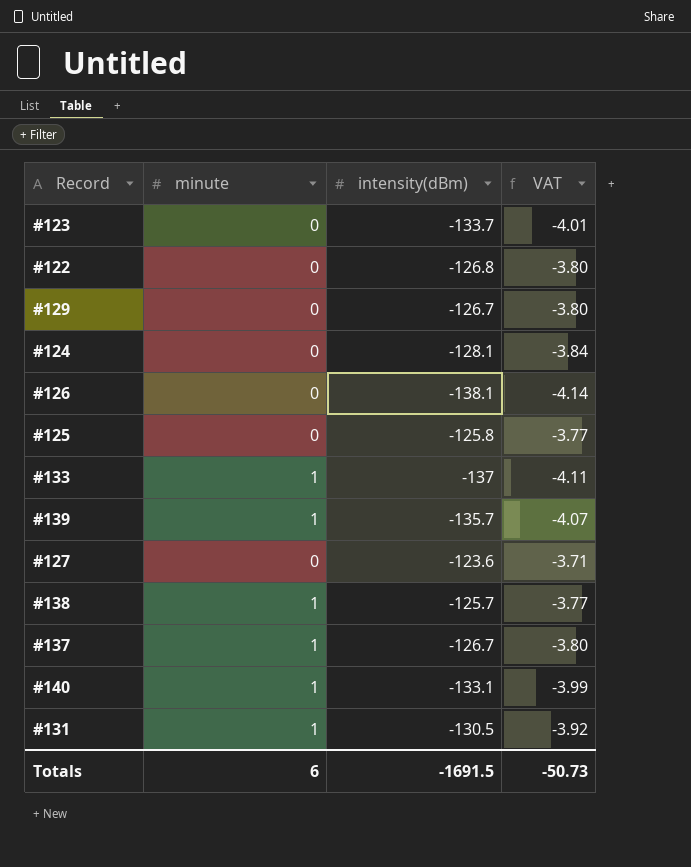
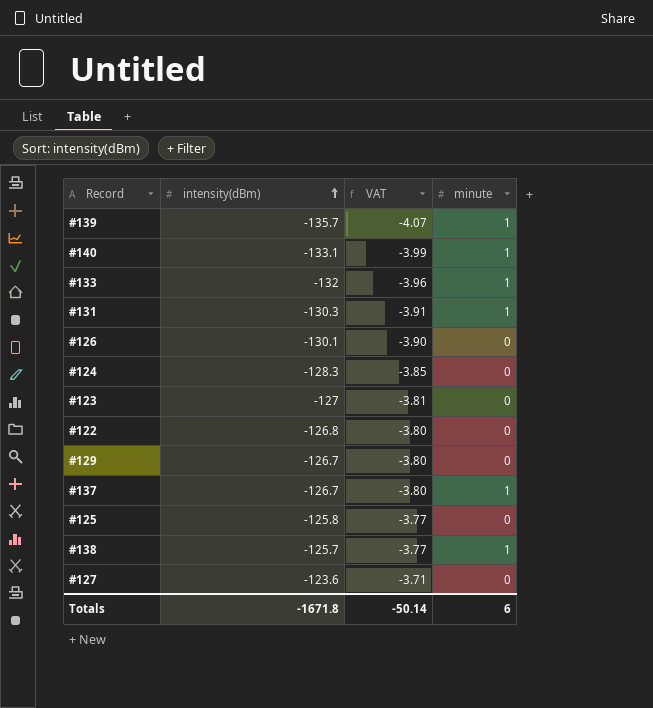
row order: none -> intensity(dBm) ascending
column minute | position: 2 -> 4
#133 | intensity(dBm): -137 -> -132
#133 | VAT: -4.11 -> -3.96
#131 | intensity(dBm): -130.5 -> -130.3
#131 | VAT: -3.92 -> -3.91
#126 | intensity(dBm): -138.1 -> -130.1
#126 | VAT: -4.14 -> -3.90
#124 | intensity(dBm): -128.1 -> -128.3
#124 | VAT: -3.84 -> -3.85
#123 | intensity(dBm): -133.7 -> -127
#123 | VAT: -4.01 -> -3.81
Totals | intensity(dBm): -1691.5 -> -1671.8
Totals | VAT: -50.73 -> -50.14

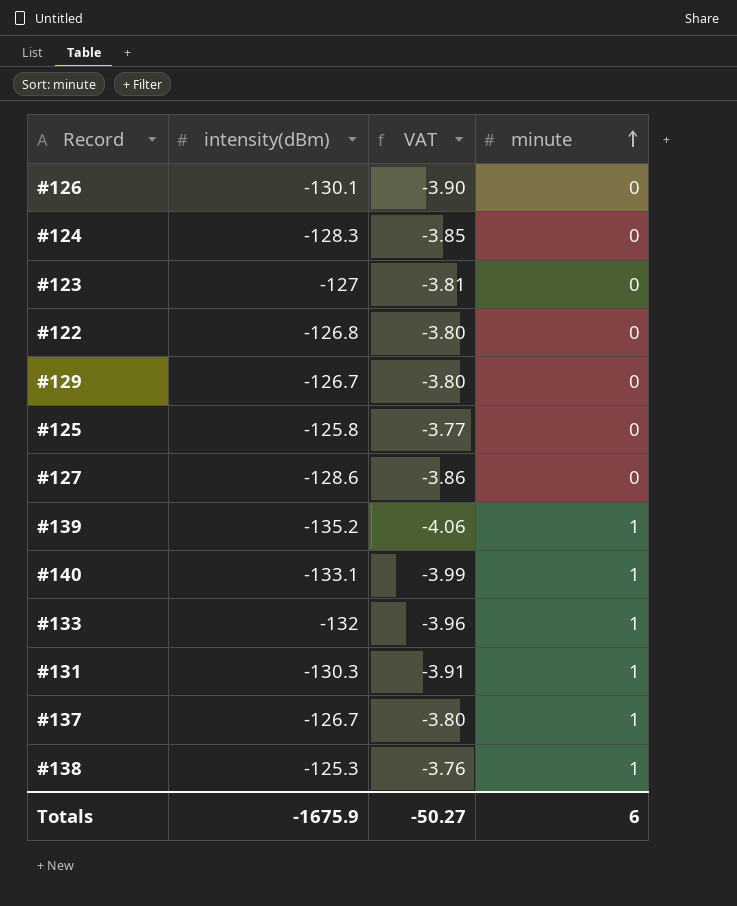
row order: intensity(dBm) ascending -> minute ascending
#127 | intensity(dBm): -123.6 -> -128.6
#127 | VAT: -3.71 -> -3.86
#139 | intensity(dBm): -135.7 -> -135.2
#139 | VAT: -4.07 -> -4.06
#138 | intensity(dBm): -125.7 -> -125.3
#138 | VAT: -3.77 -> -3.76
Totals | intensity(dBm): -1671.8 -> -1675.9
Totals | VAT: -50.14 -> -50.27

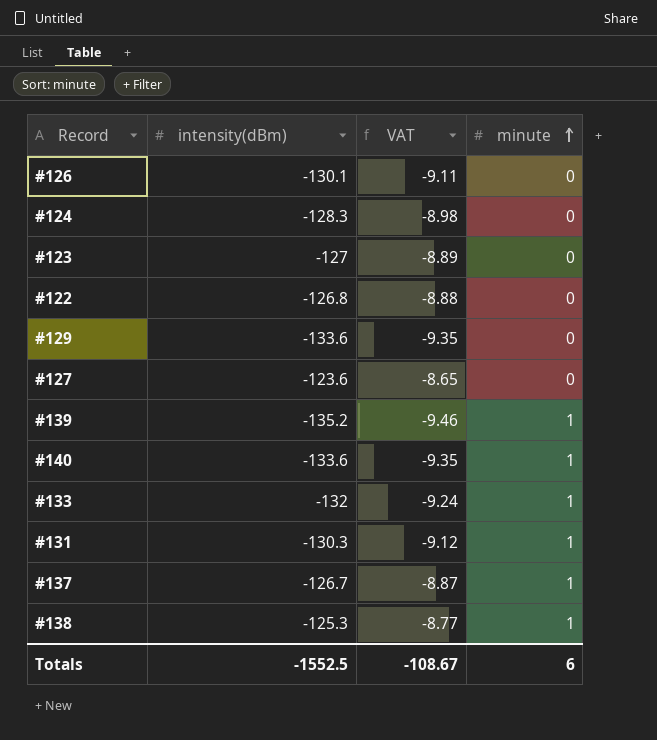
column VAT | formula: [intensity(dBm)] * 0.03 -> [intensity(dBm)] * 0.07
row #125: -125.8 | -3.77 | 0 -> none
#129 | intensity(dBm): -126.7 -> -133.6
#127 | intensity(dBm): -128.6 -> -123.6
#140 | intensity(dBm): -133.1 -> -133.6
Totals | intensity(dBm): -1675.9 -> -1552.5
Totals | VAT: -50.27 -> -108.67

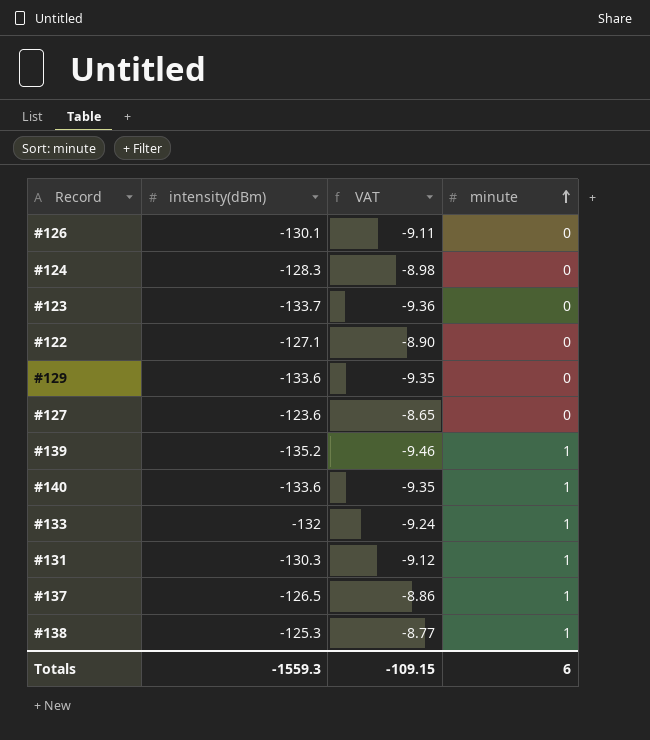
#123 | intensity(dBm): -127 -> -133.7
#123 | VAT: -8.89 -> -9.36
#122 | intensity(dBm): -126.8 -> -127.1
#122 | VAT: -8.88 -> -8.90
#137 | intensity(dBm): -126.7 -> -126.5
#137 | VAT: -8.87 -> -8.86
Totals | intensity(dBm): -1552.5 -> -1559.3
Totals | VAT: -108.67 -> -109.15

